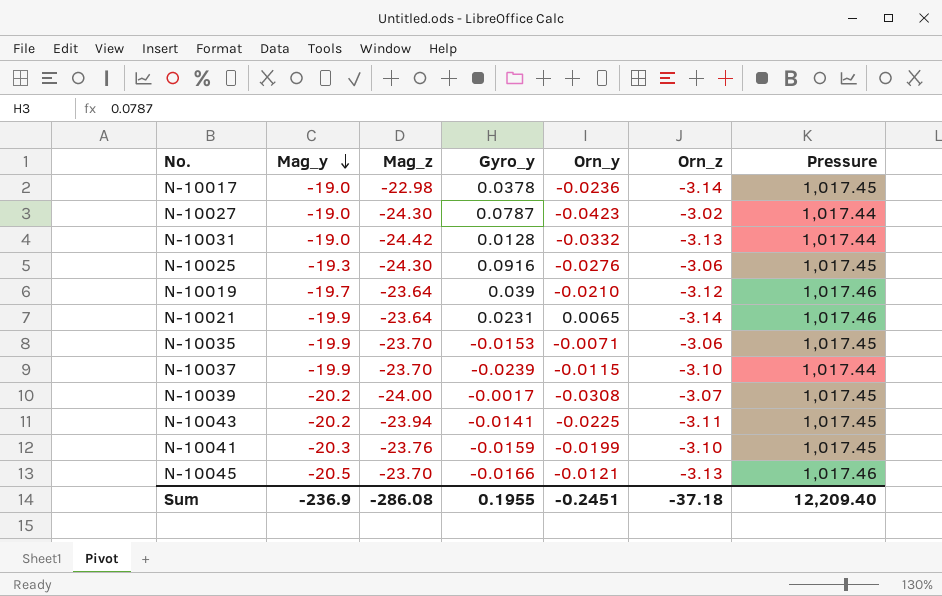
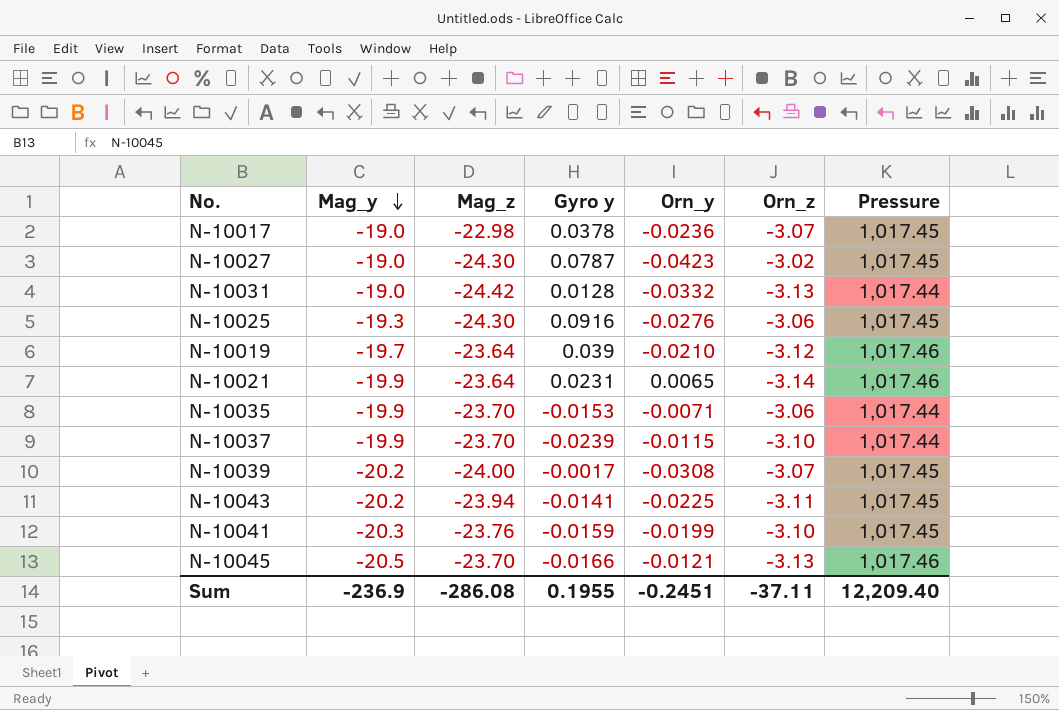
column name: Gyro_y -> Gyro y
N-10017 | Orn_z: -3.14 -> -3.07
N-10027 | Pressure: 1,017.44 -> 1,017.45
N-10035 | Pressure: 1,017.45 -> 1,017.44
Sum | Orn_z: -37.18 -> -37.11

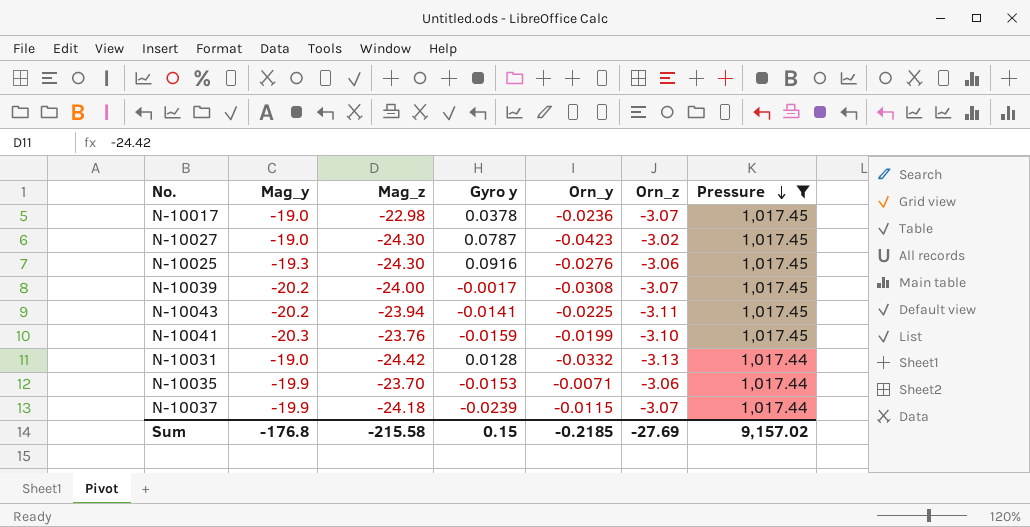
filter: none -> Pressure != 1,017.46
row order: Mag_y descending -> Pressure descending
N-10037 | Mag_z: -23.70 -> -24.18
N-10037 | Orn_z: -3.10 -> -3.07
Sum | Mag_y: -236.9 -> -176.8
Sum | Mag_z: -286.08 -> -215.58
Sum | Gyro y: 0.1955 -> 0.15
Sum | Orn_y: -0.2451 -> -0.2185
Sum | Orn_z: -37.11 -> -27.69
Sum | Pressure: 12,209.40 -> 9,157.02

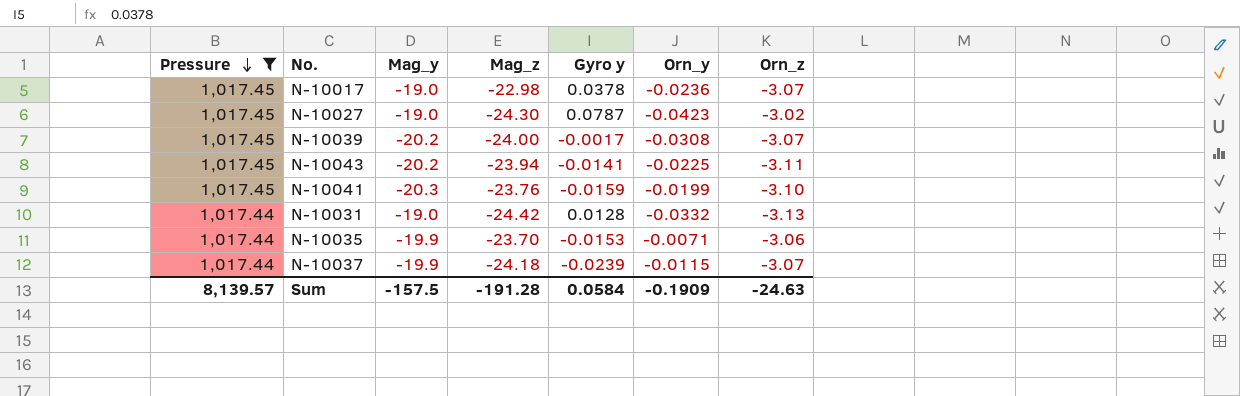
column Pressure | position: 7 -> 1
row N-10025: -19.3 | -24.30 | 0.0916 | -0.0276 | -3.06 | 1,017.45 -> none
Sum | Pressure: 9,157.02 -> 8,139.57
Sum | Mag_y: -176.8 -> -157.5
Sum | Mag_z: -215.58 -> -191.28
Sum | Gyro y: 0.15 -> 0.0584
Sum | Orn_y: -0.2185 -> -0.1909
Sum | Orn_z: -27.69 -> -24.63

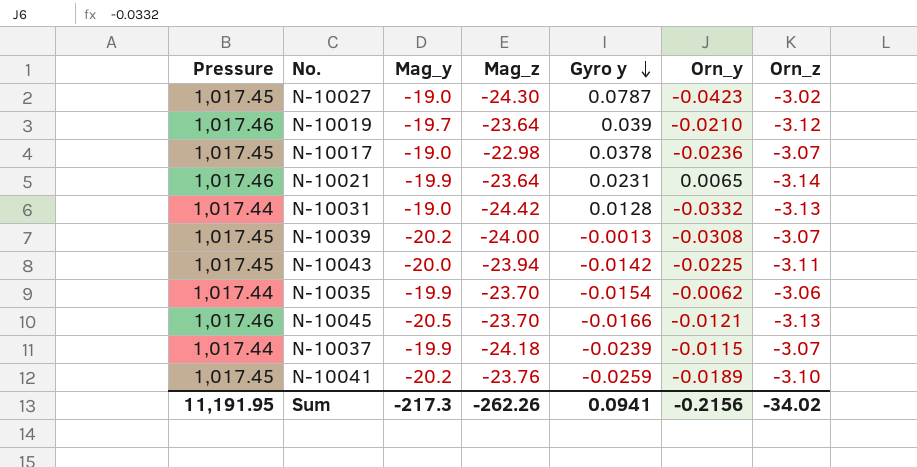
filter: Pressure != 1,017.46 -> none
row order: Pressure descending -> Gyro y descending
N-10039 | Gyro y: -0.0017 -> -0.0013
N-10043 | Mag_y: -20.2 -> -20.0
N-10043 | Gyro y: -0.0141 -> -0.0142
N-10035 | Gyro y: -0.0153 -> -0.0154
N-10035 | Orn_y: -0.0071 -> -0.0062
N-10041 | Mag_y: -20.3 -> -20.2
N-10041 | Gyro y: -0.0159 -> -0.0259
N-10041 | Orn_y: -0.0199 -> -0.0189
Sum | Pressure: 8,139.57 -> 11,191.95
Sum | Mag_y: -157.5 -> -217.3
Sum | Mag_z: -191.28 -> -262.26
Sum | Gyro y: 0.0584 -> 0.0941
Sum | Orn_y: -0.1909 -> -0.2156
Sum | Orn_z: -24.63 -> -34.02

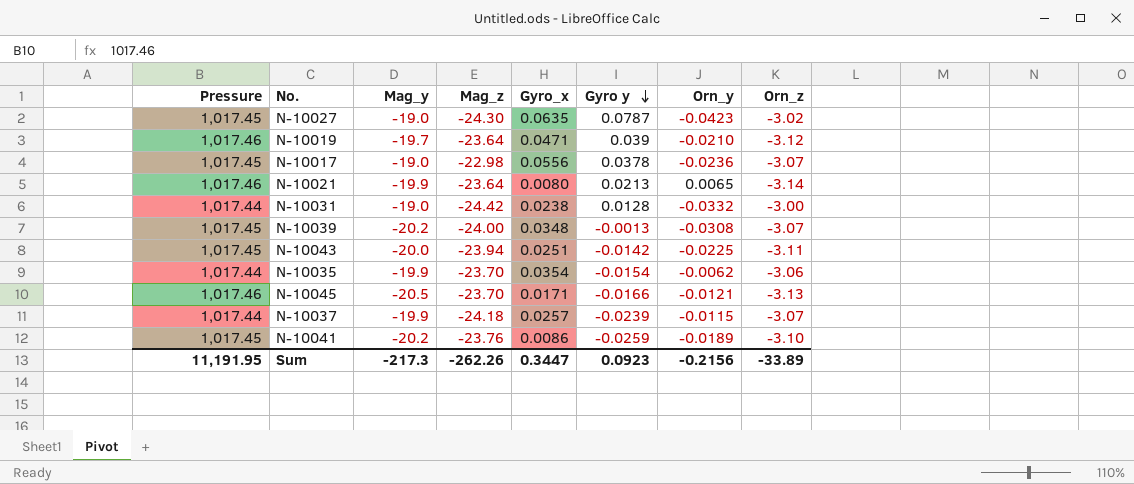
column Gyro_x | position: none -> 5
N-10021 | Gyro y: 0.0231 -> 0.0213
N-10031 | Orn_z: -3.13 -> -3.00
Sum | Gyro y: 0.0941 -> 0.0923
Sum | Orn_z: -34.02 -> -33.89

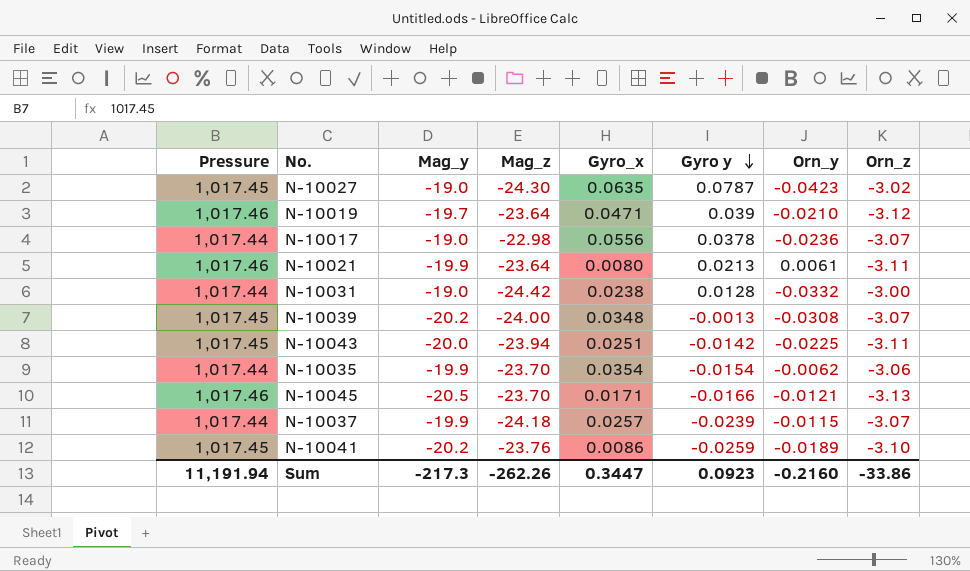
N-10017 | Pressure: 1,017.45 -> 1,017.44
N-10021 | Orn_y: 0.0065 -> 0.0061
N-10021 | Orn_z: -3.14 -> -3.11
Sum | Pressure: 11,191.95 -> 11,191.94
Sum | Orn_y: -0.2156 -> -0.2160
Sum | Orn_z: -33.89 -> -33.86

